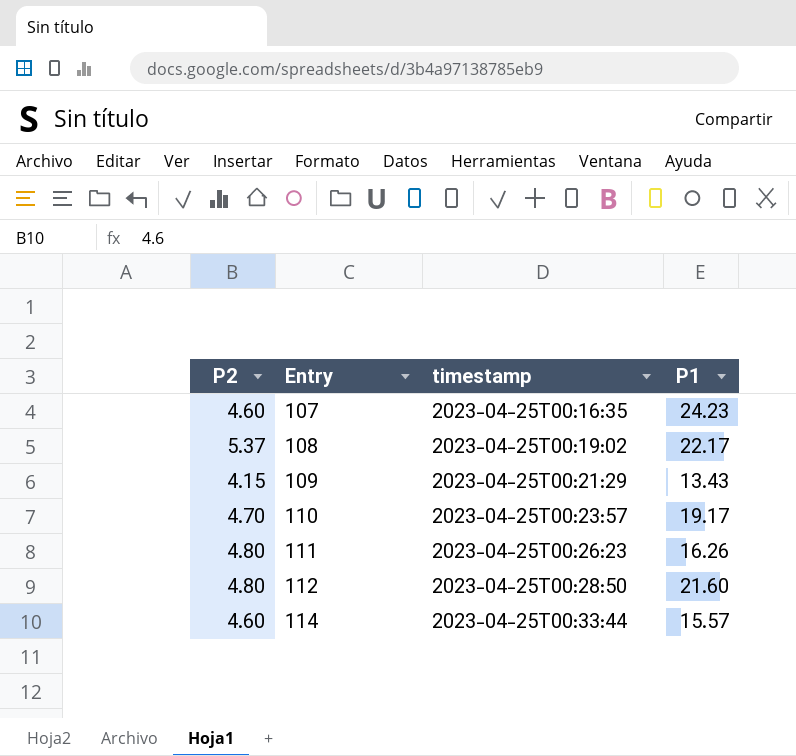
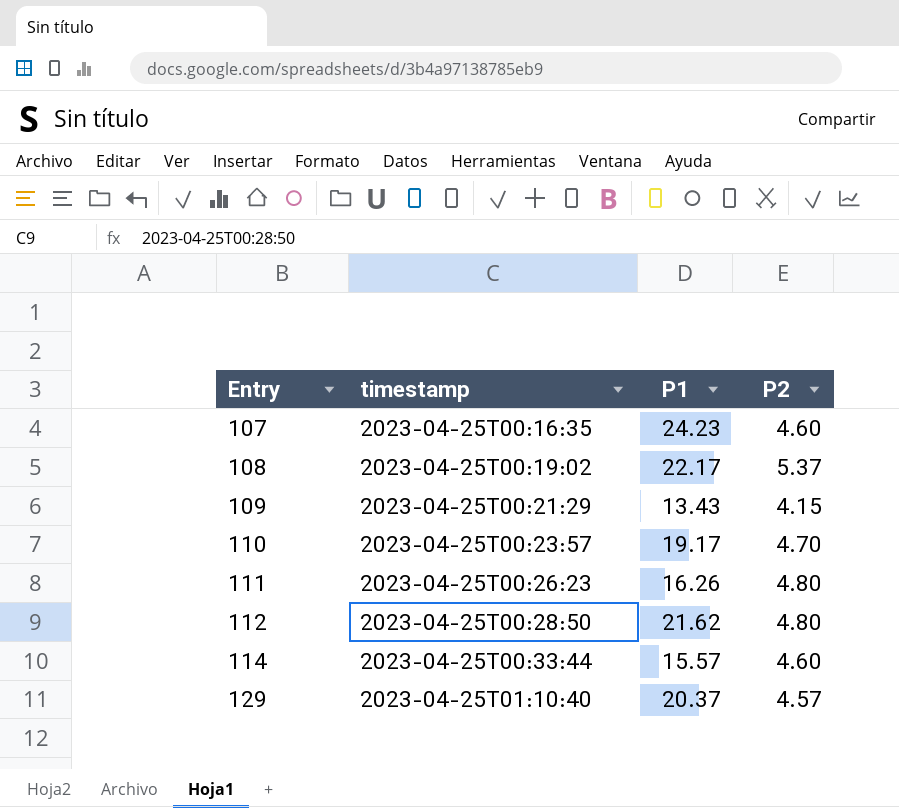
column P2 | position: 1 -> 4
112 | P1: 21.60 -> 21.62
row 129: none -> 2023-04-25T01:10:40 | 20.37 | 4.57

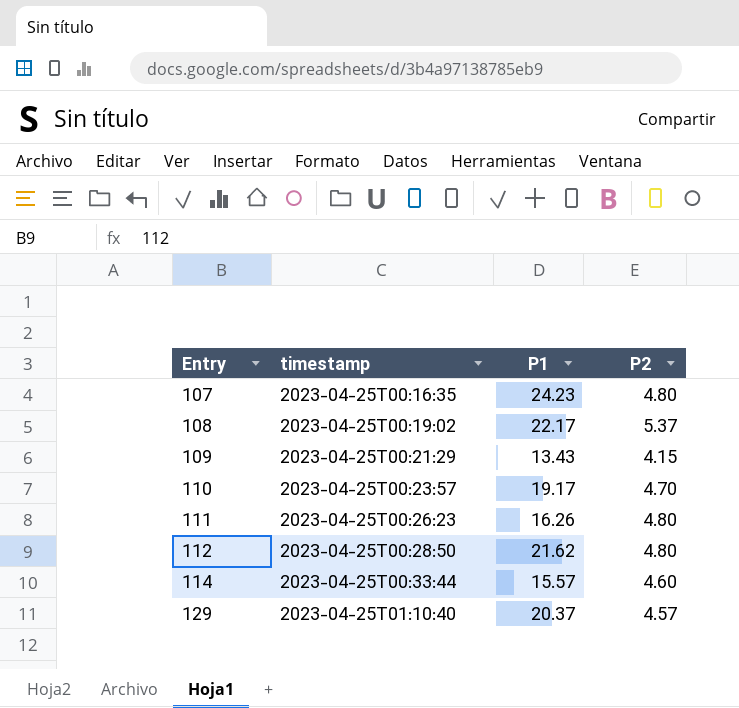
107 | P2: 4.60 -> 4.80

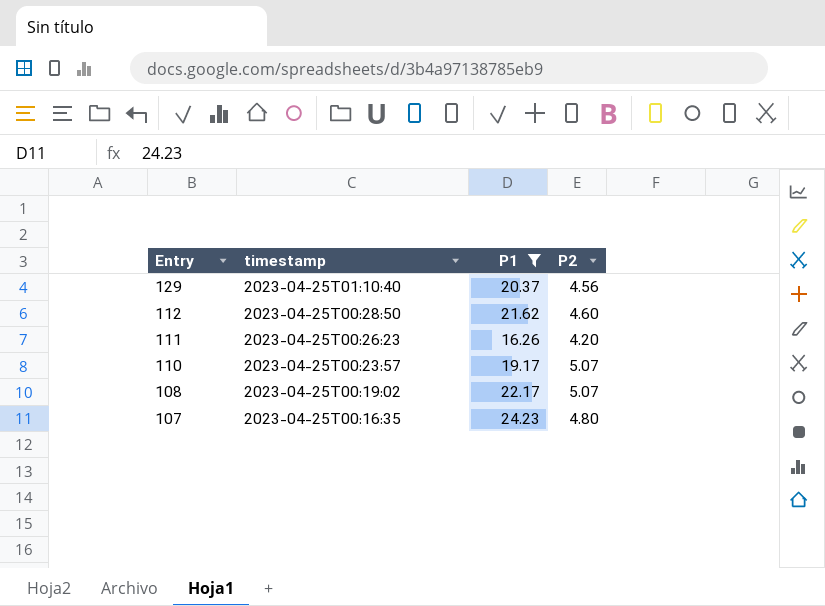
filter: none -> P1 >= 16.26
row order: Entry ascending -> Entry descending
129 | P2: 4.57 -> 4.56
112 | P2: 4.80 -> 4.60
111 | P2: 4.80 -> 4.20
110 | P2: 4.70 -> 5.07
108 | P2: 5.37 -> 5.07

